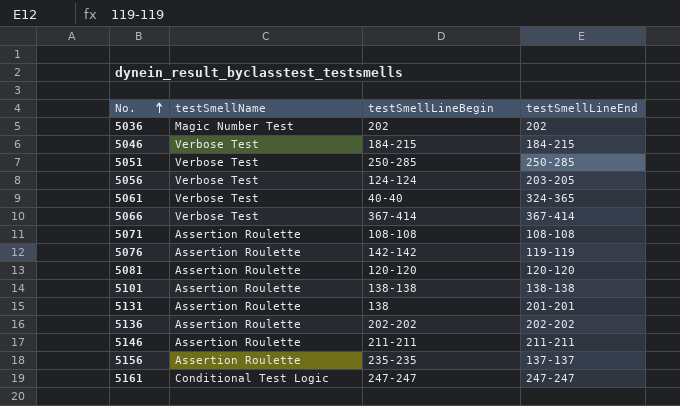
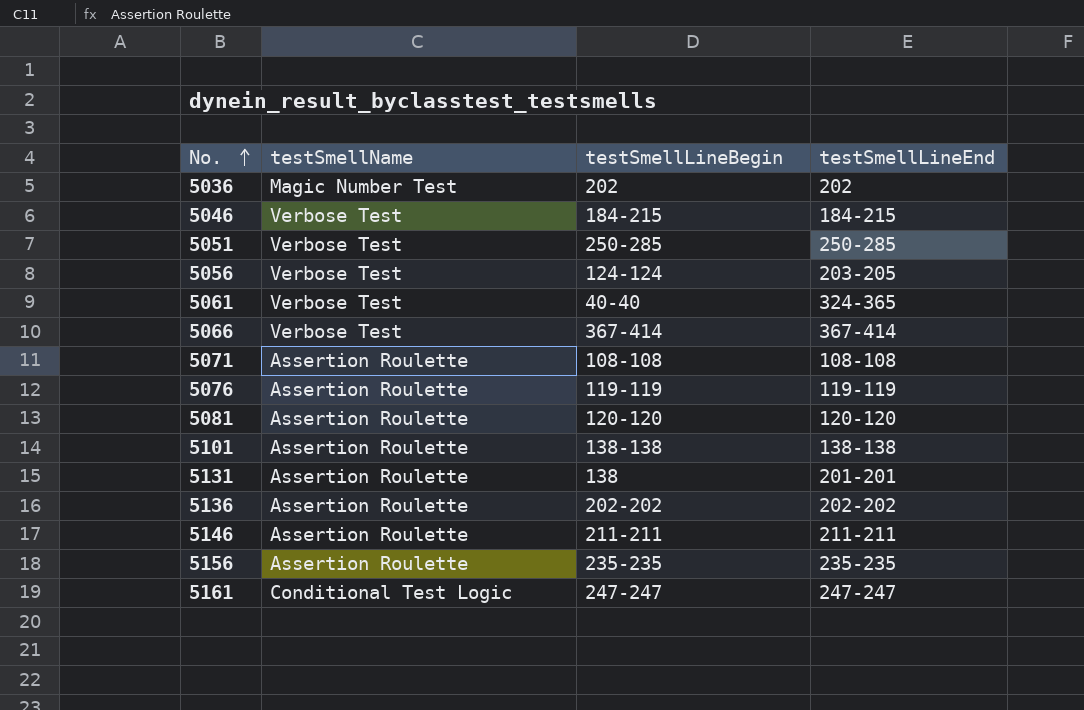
5076 | testSmellLineBegin: 142-142 -> 119-119
5156 | testSmellLineEnd: 137-137 -> 235-235

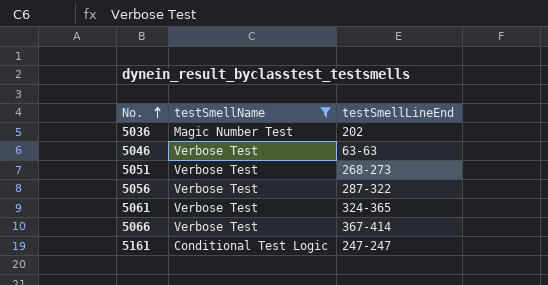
filter: none -> testSmellName != Assertion Roulette
column testSmellLineBegin | position: 3 -> none
5046 | testSmellLineEnd: 184-215 -> 63-63
5051 | testSmellLineEnd: 250-285 -> 268-273
5056 | testSmellLineEnd: 203-205 -> 287-322

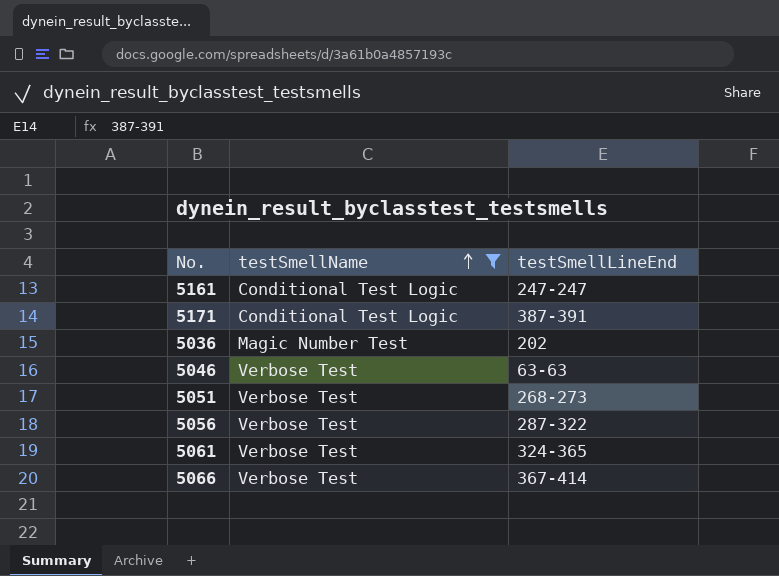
row order: No. ascending -> testSmellName ascending
row 5171: none -> Conditional Test Logic | 387-391

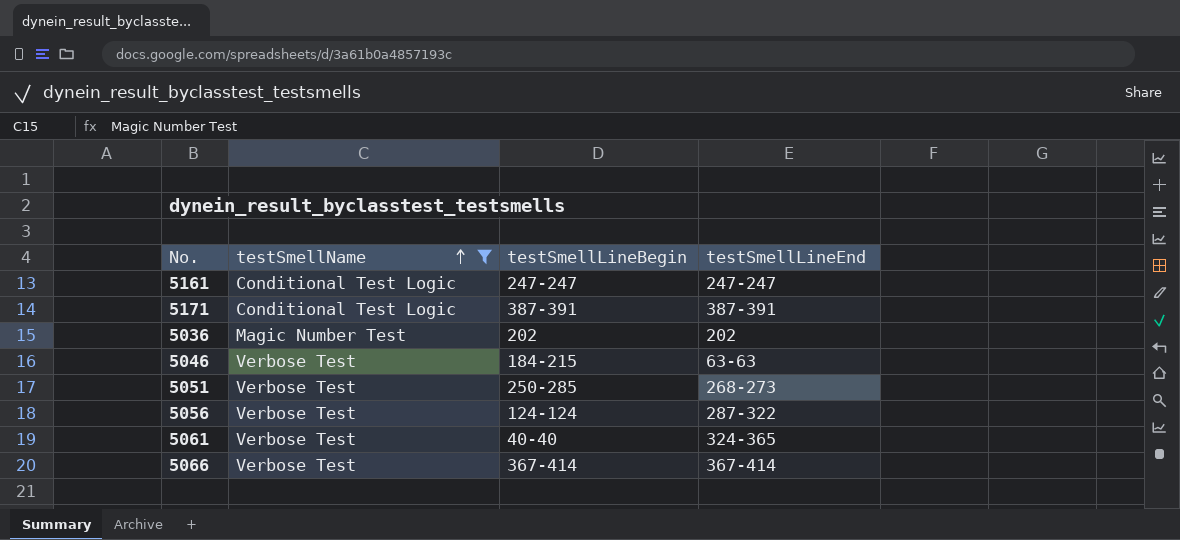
column testSmellLineBegin | position: none -> 3

